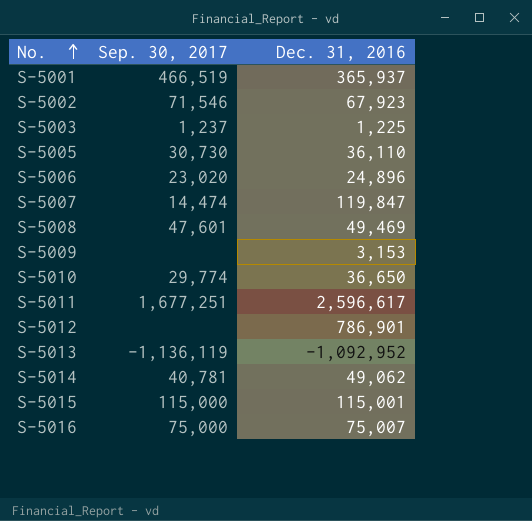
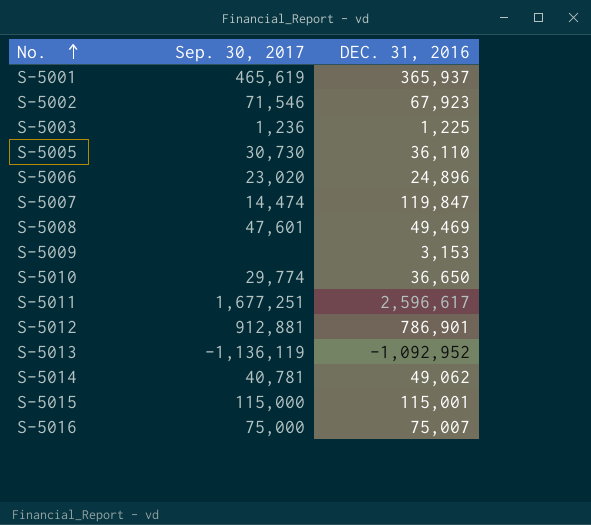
column name: Dec. 31, 2016 -> DEC. 31, 2016
S-5001 | Sep. 30, 2017: 466,519 -> 465,619
S-5003 | Sep. 30, 2017: 1,237 -> 1,236
S-5012 | Sep. 30, 2017: none -> 912,881

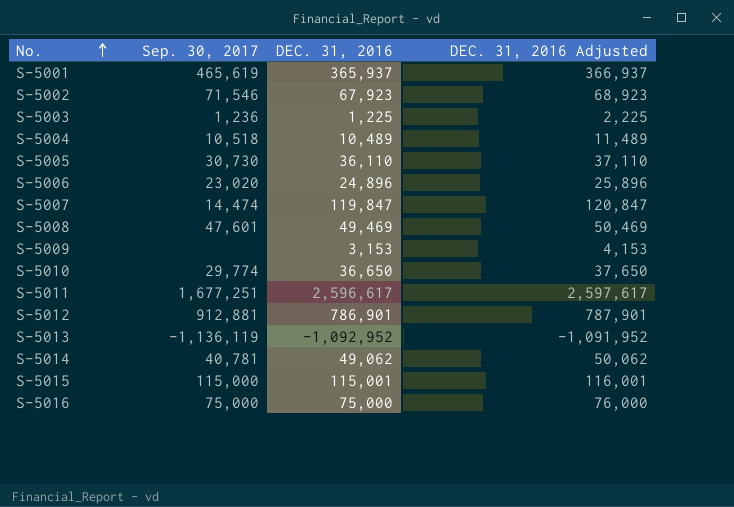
column DEC. 31, 2016 Adjusted | formula: none -> [DEC. 31, 2016] + 1000
row S-5004: none -> 10,518 | 10,489 | 11,489
S-5016 | DEC. 31, 2016: 75,007 -> 75,000

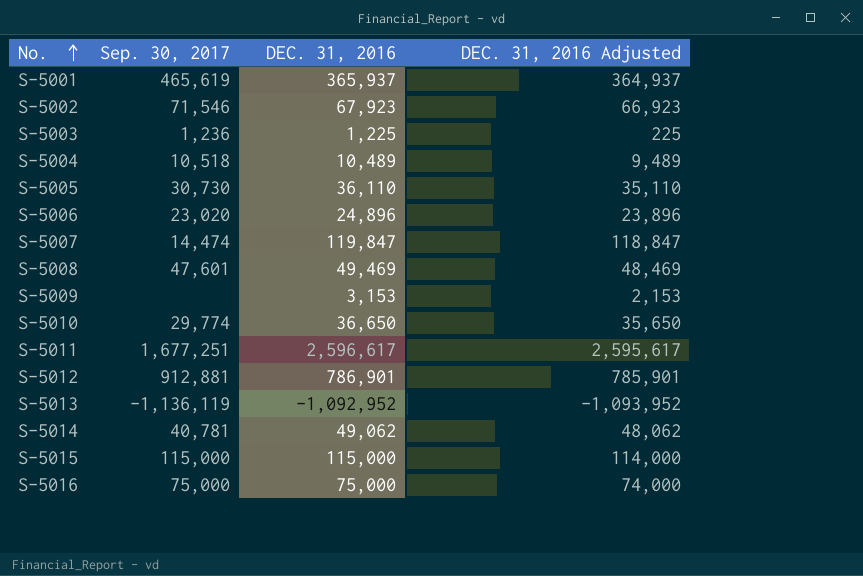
column DEC. 31, 2016 Adjusted | formula: [DEC. 31, 2016] + 1000 -> [DEC. 31, 2016] - 1000
S-5015 | DEC. 31, 2016: 115,001 -> 115,000

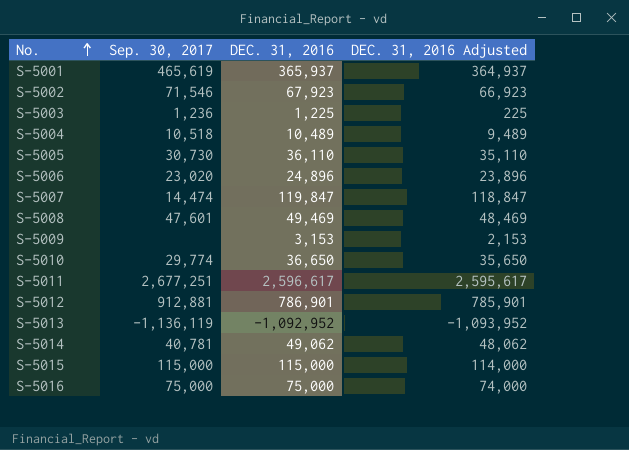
S-5011 | Sep. 30, 2017: 1,677,251 -> 2,677,251

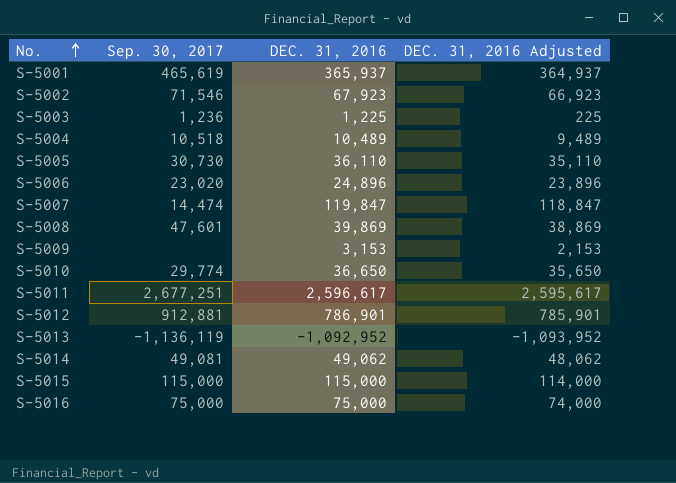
S-5008 | DEC. 31, 2016: 49,469 -> 39,869
S-5008 | DEC. 31, 2016 Adjusted: 48,469 -> 38,869
S-5014 | Sep. 30, 2017: 40,781 -> 49,081

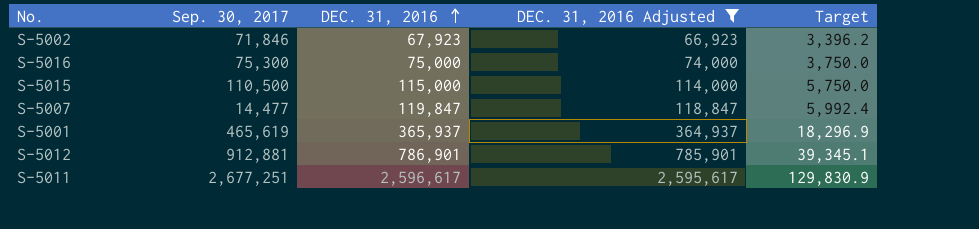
filter: none -> DEC. 31, 2016 Adjusted >= 66,923
row order: No. ascending -> DEC. 31, 2016 ascending
column Target | formula: none -> [DEC. 31, 2016] * 0.05
S-5002 | Sep. 30, 2017: 71,546 -> 71,846
S-5016 | Sep. 30, 2017: 75,000 -> 75,300
S-5015 | Sep. 30, 2017: 115,000 -> 110,500
S-5007 | Sep. 30, 2017: 14,474 -> 14,477

